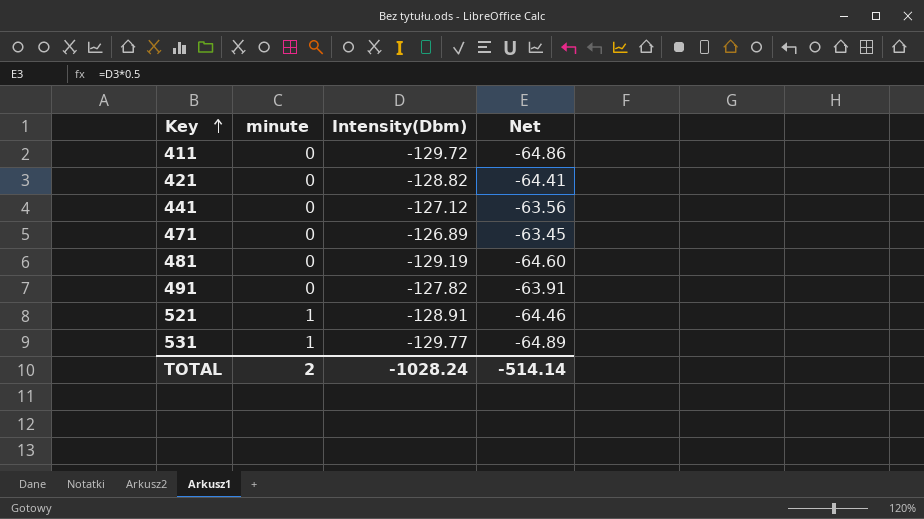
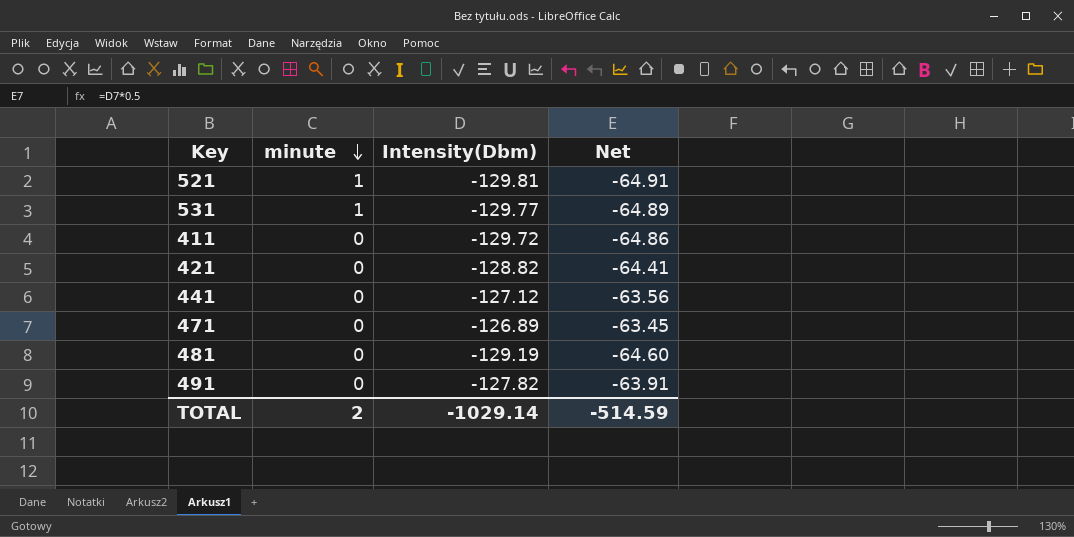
row order: Key ascending -> minute descending
521 | Intensity(Dbm): -128.91 -> -129.81
521 | Net: -64.46 -> -64.91
TOTAL | Intensity(Dbm): -1028.24 -> -1029.14
TOTAL | Net: -514.14 -> -514.59

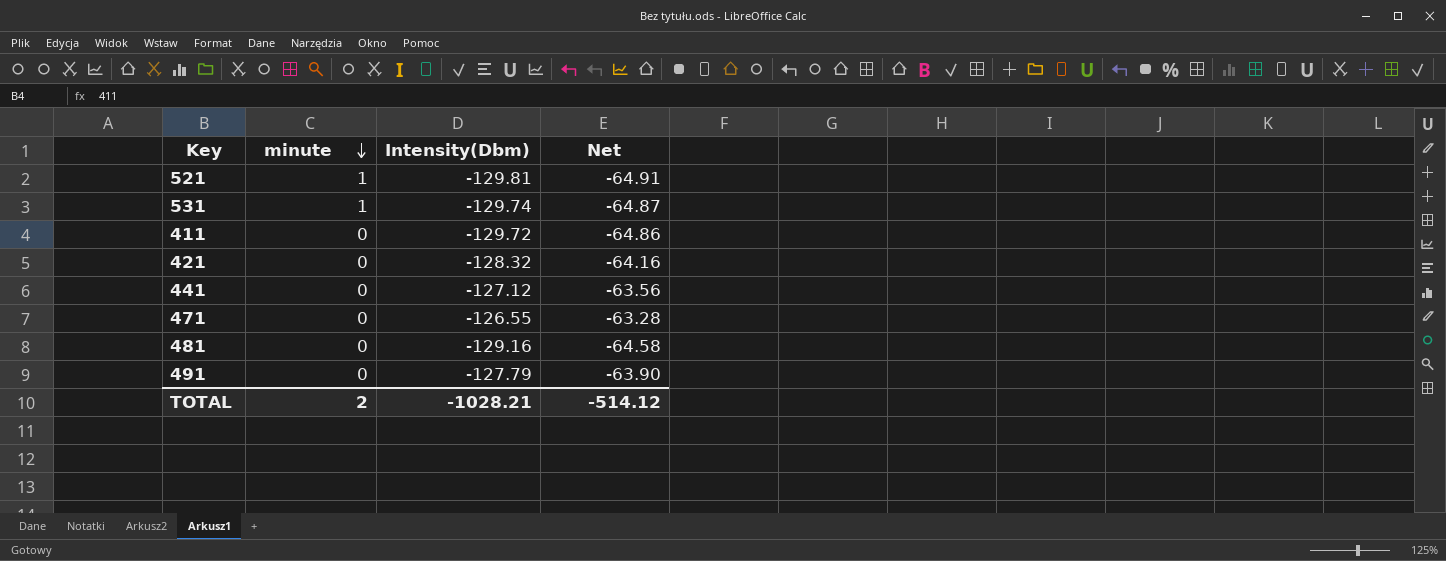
531 | Intensity(Dbm): -129.77 -> -129.74
531 | Net: -64.89 -> -64.87
421 | Intensity(Dbm): -128.82 -> -128.32
421 | Net: -64.41 -> -64.16
471 | Intensity(Dbm): -126.89 -> -126.55
471 | Net: -63.45 -> -63.28
481 | Intensity(Dbm): -129.19 -> -129.16
481 | Net: -64.60 -> -64.58
491 | Intensity(Dbm): -127.82 -> -127.79
491 | Net: -63.91 -> -63.90
TOTAL | Intensity(Dbm): -1029.14 -> -1028.21
TOTAL | Net: -514.59 -> -514.12

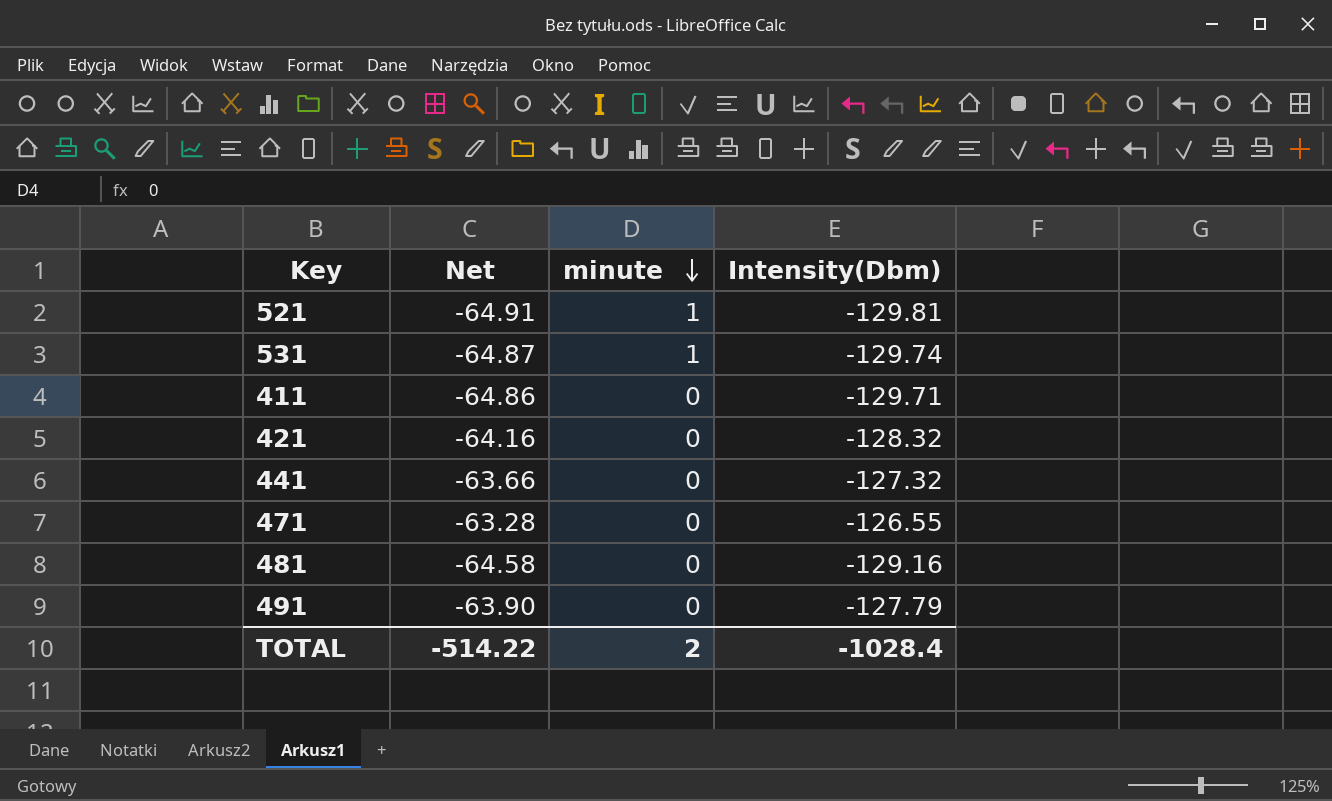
column Net | position: 4 -> 2
411 | Intensity(Dbm): -129.72 -> -129.71
441 | Net: -63.56 -> -63.66
441 | Intensity(Dbm): -127.12 -> -127.32
TOTAL | Net: -514.12 -> -514.22
TOTAL | Intensity(Dbm): -1028.21 -> -1028.4

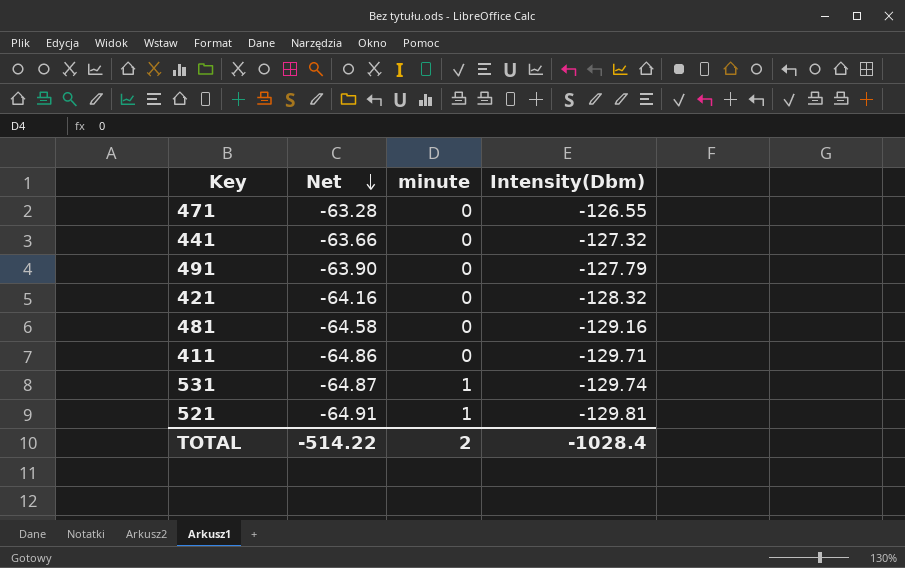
row order: minute descending -> Net descending

